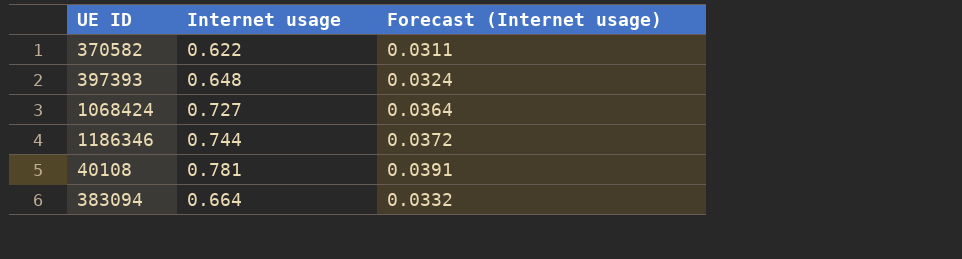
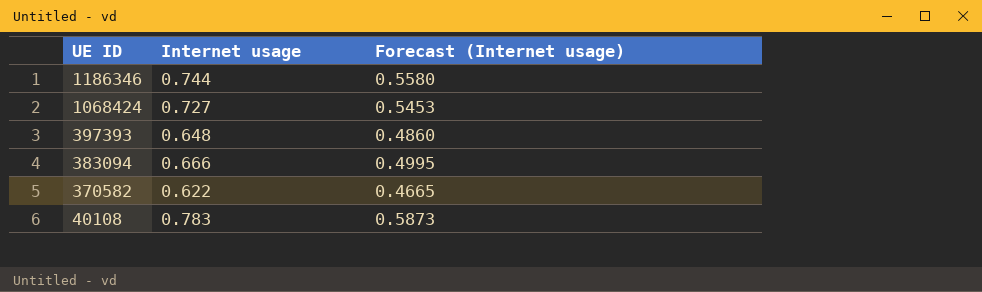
row order: none -> UE ID descending
column Forecast (Internet usage) | formula: [Internet usage] * 0.05 -> [Internet usage] * 0.75
383094 | Internet usage: 0.664 -> 0.666
40108 | Internet usage: 0.781 -> 0.783

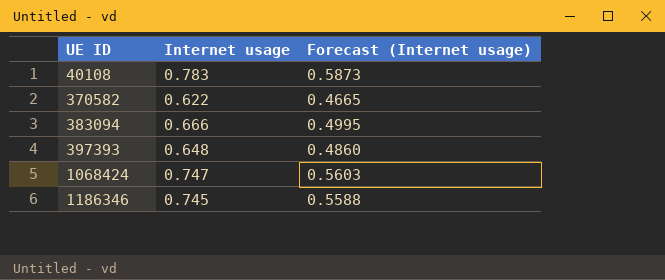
row order: UE ID descending -> UE ID ascending
1068424 | Internet usage: 0.727 -> 0.747
1068424 | Forecast (Internet usage): 0.5453 -> 0.5603
1186346 | Internet usage: 0.744 -> 0.745
1186346 | Forecast (Internet usage): 0.5580 -> 0.5588

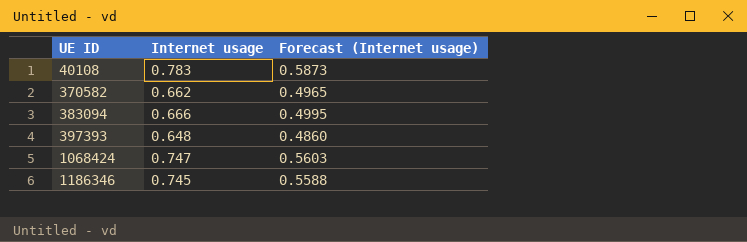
370582 | Internet usage: 0.622 -> 0.662
370582 | Forecast (Internet usage): 0.4665 -> 0.4965

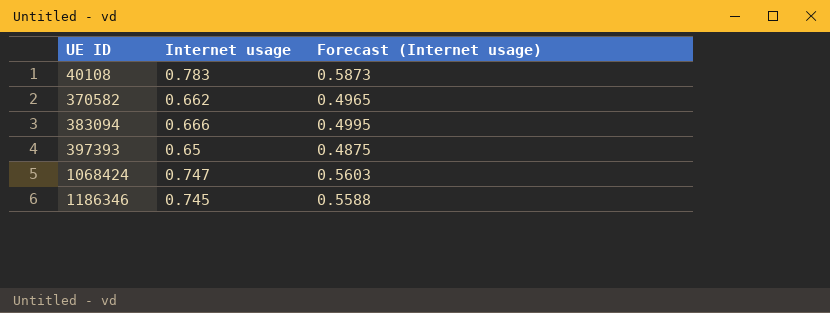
397393 | Internet usage: 0.648 -> 0.65
397393 | Forecast (Internet usage): 0.4860 -> 0.4875

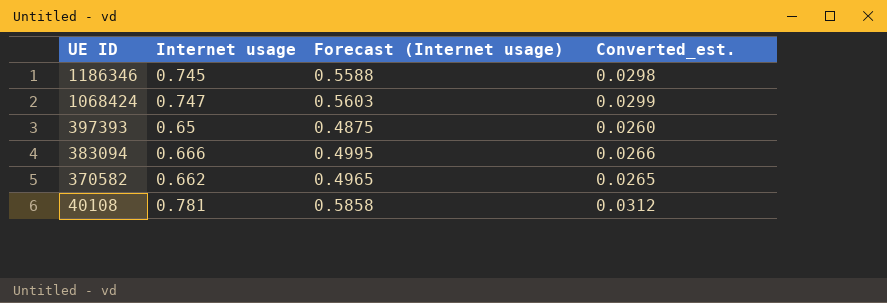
row order: UE ID ascending -> UE ID descending
column Converted_est. | formula: none -> [Internet usage] * 0.04
40108 | Internet usage: 0.783 -> 0.781
40108 | Forecast (Internet usage): 0.5873 -> 0.5858

